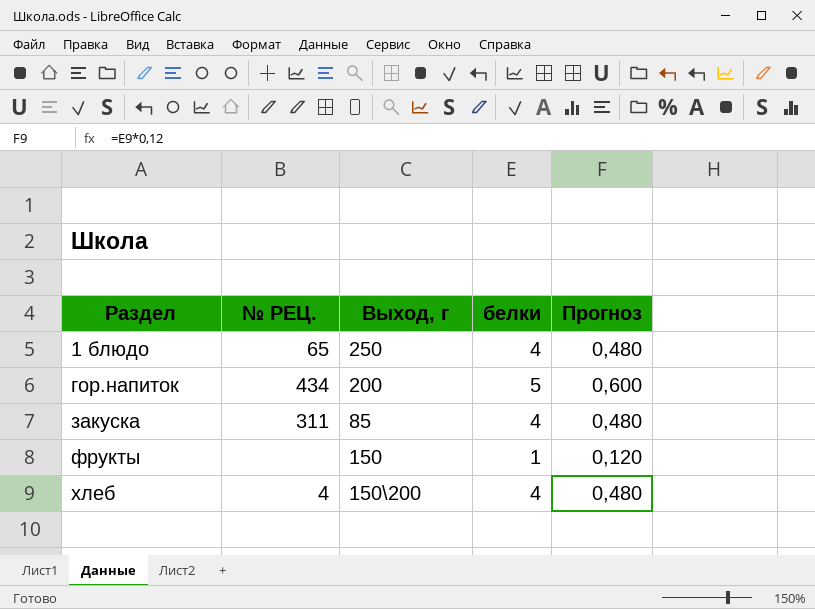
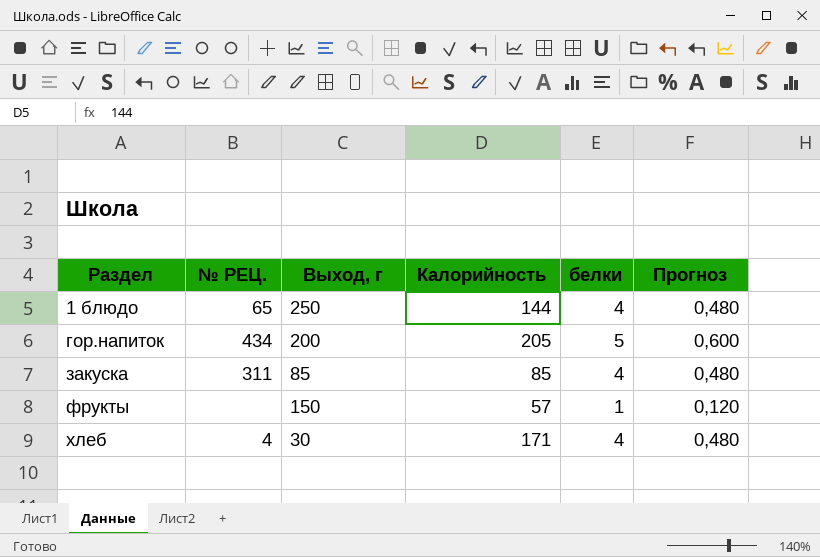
column Калорийность | position: none -> 4
хлеб | Выход, г: 150\200 -> 30

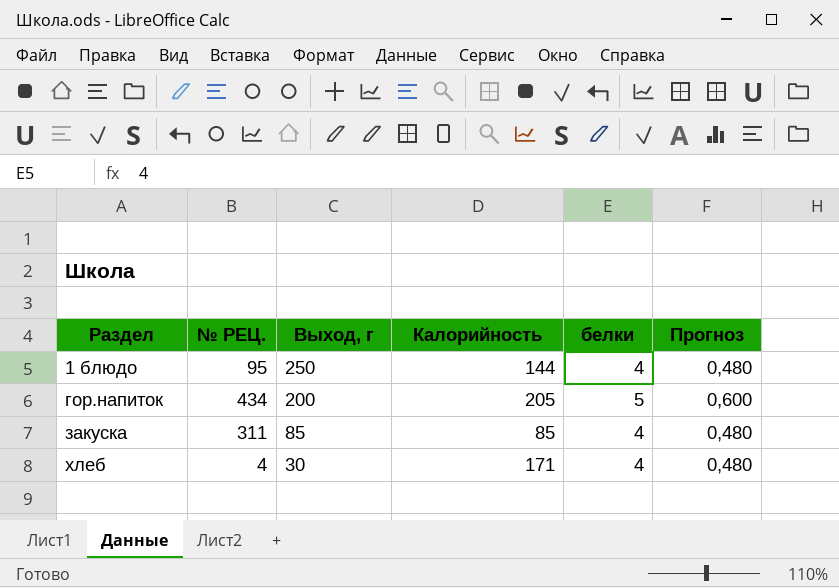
row фрукты: none | 150 | 57 | 1 | 0,120 -> none
1 блюдо | № РЕЦ.: 65 -> 95

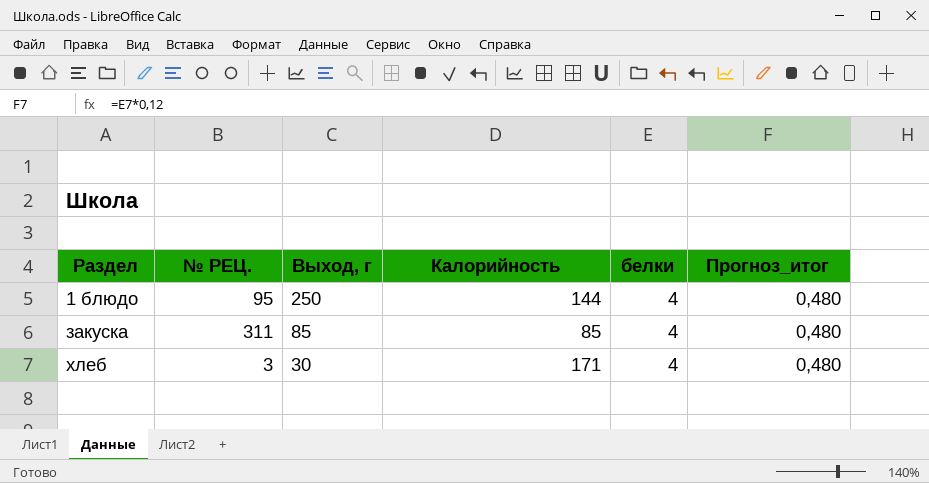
column name: Прогноз -> Прогноз_итог
row гор.напиток: 434 | 200 | 205 | 5 | 0,600 -> none
хлеб | № РЕЦ.: 4 -> 3

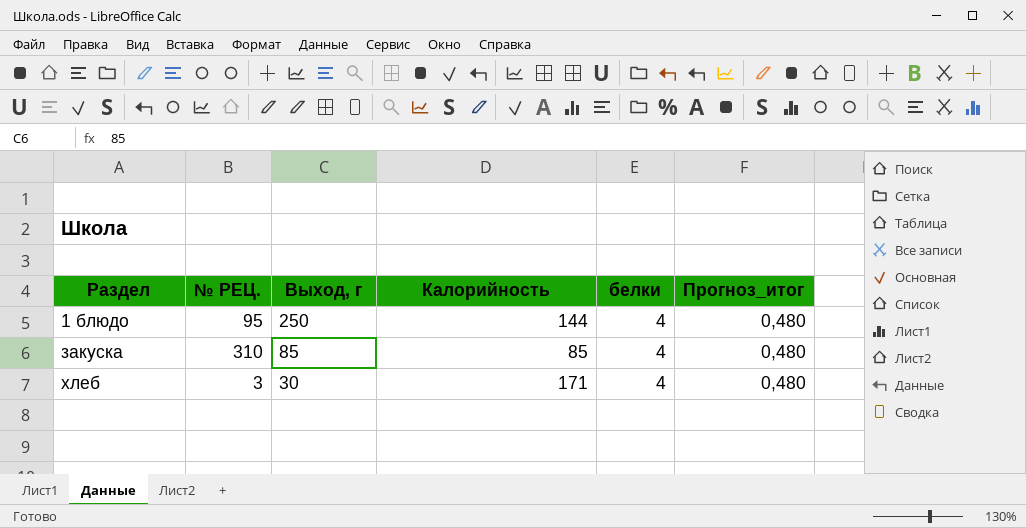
закуска | № РЕЦ.: 311 -> 310

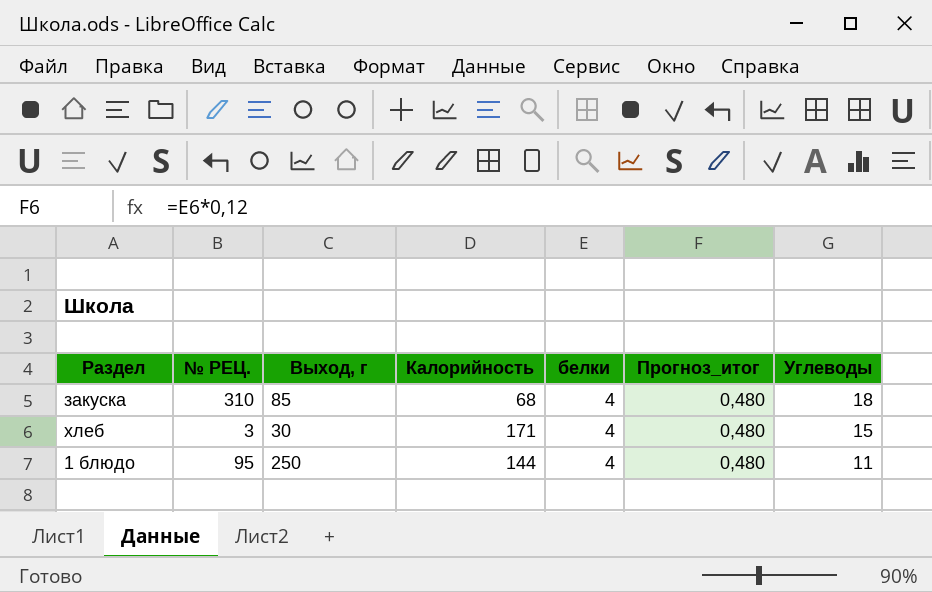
row order: Раздел ascending -> Углеводы descending
column Углеводы | position: none -> 7
закуска | Калорийность: 85 -> 68

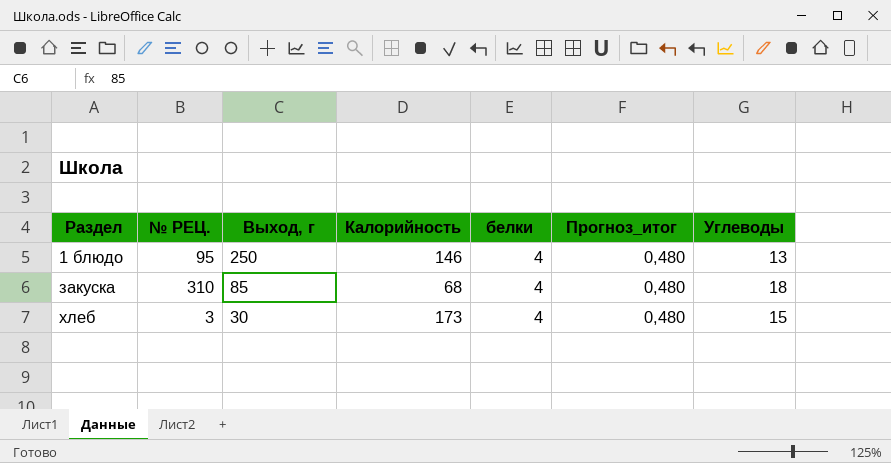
row order: Углеводы descending -> Раздел ascending
1 блюдо | Калорийность: 144 -> 146
1 блюдо | Углеводы: 11 -> 13
хлеб | Калорийность: 171 -> 173

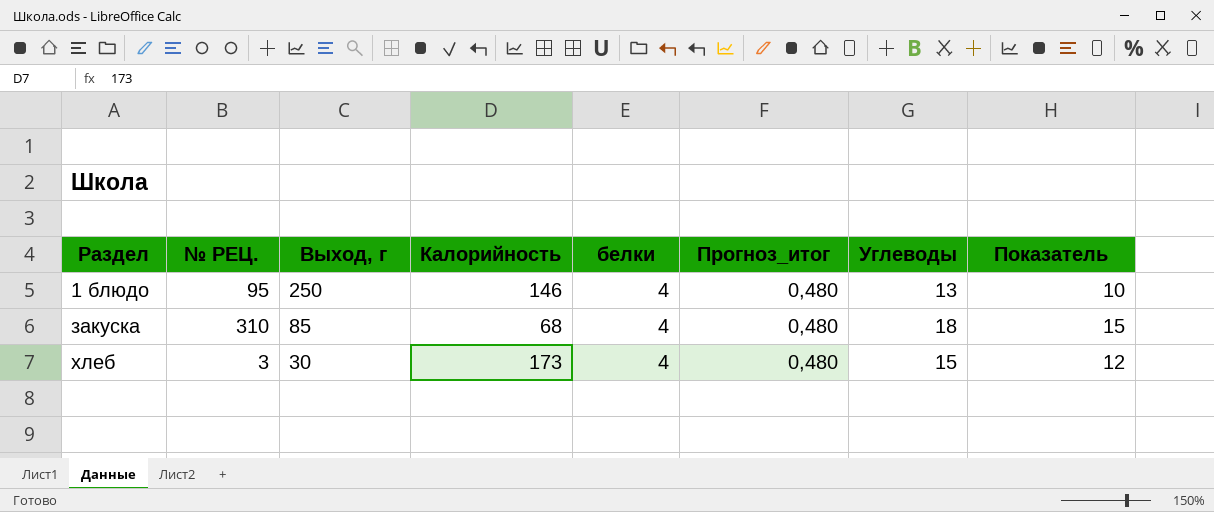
column Показатель | formula: none -> [Углеводы] - 3

